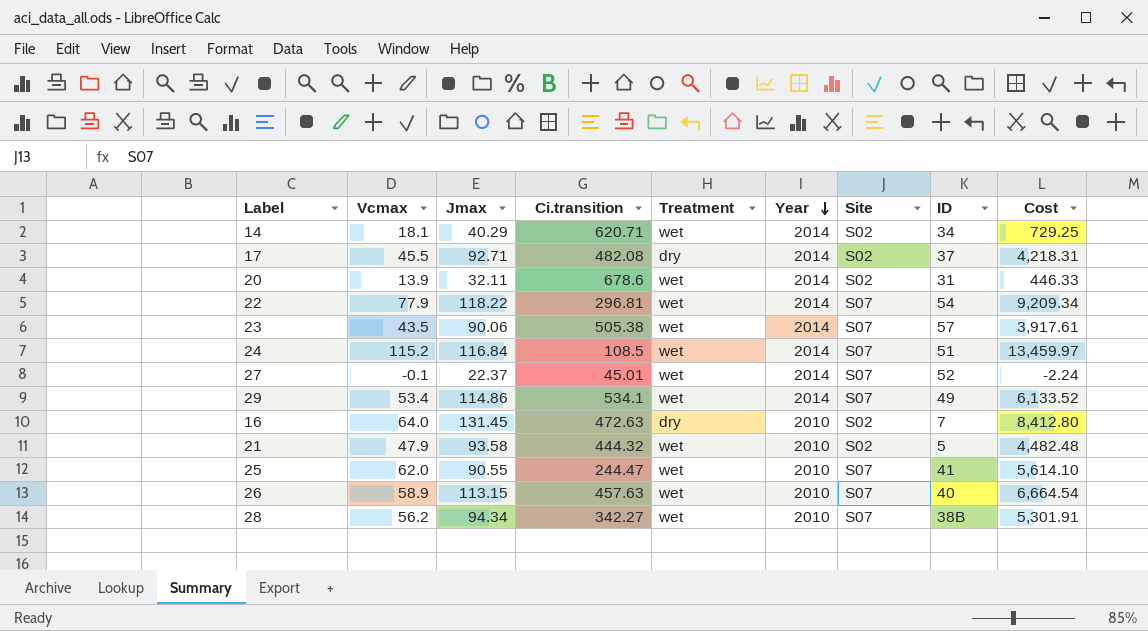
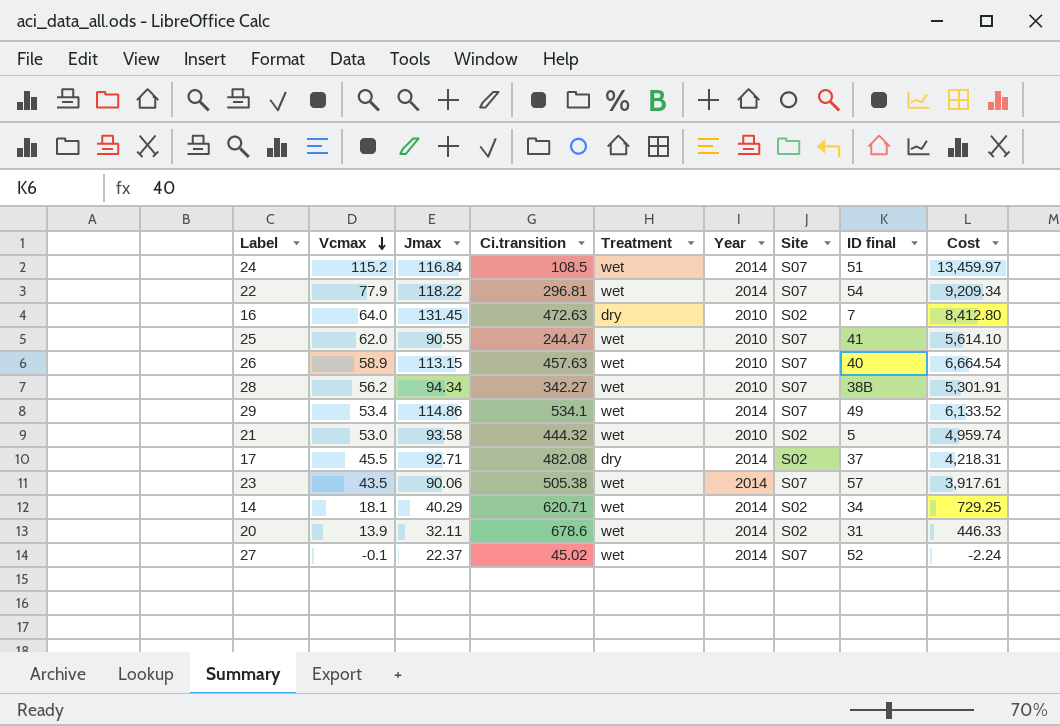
row order: Year descending -> Vcmax descending
column name: ID -> ID final
21 | Vcmax: 47.9 -> 53.0
21 | Cost: 4,482.48 -> 4,959.74
27 | Ci.transition: 45.01 -> 45.02

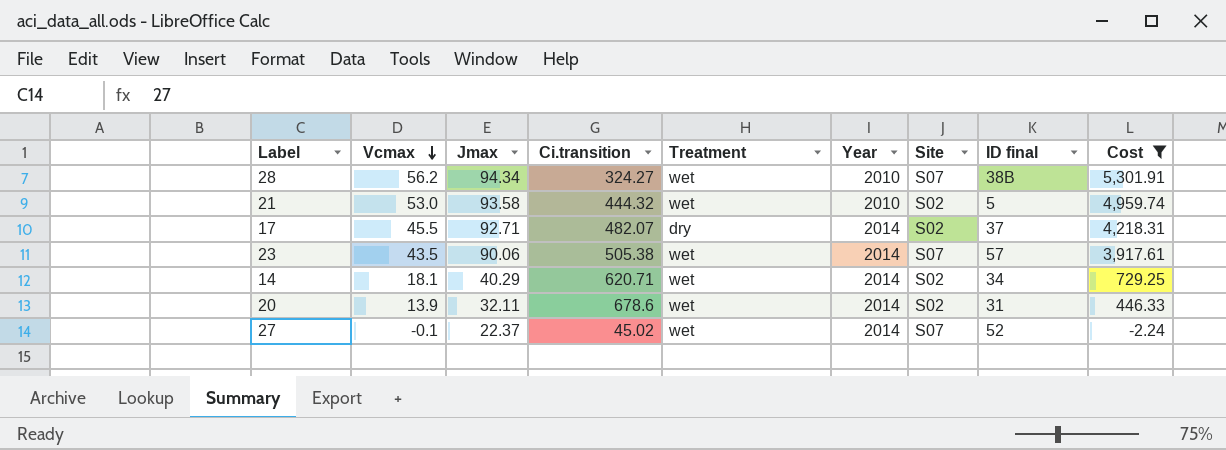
filter: none -> Cost <= 5,301.91
28 | Ci.transition: 342.27 -> 324.27
17 | Ci.transition: 482.08 -> 482.07

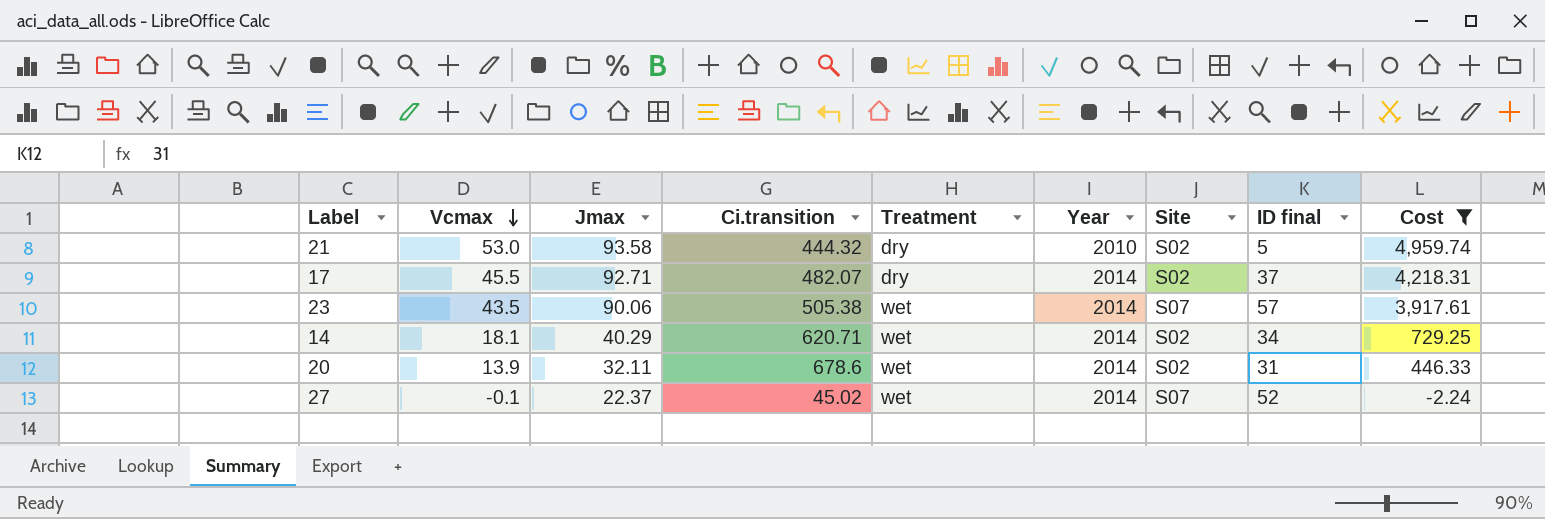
row 28: 56.2 | 94.34 | 324.27 | wet | 2010 | S07 | 38B | 5,301.91 -> none
21 | Treatment: wet -> dry

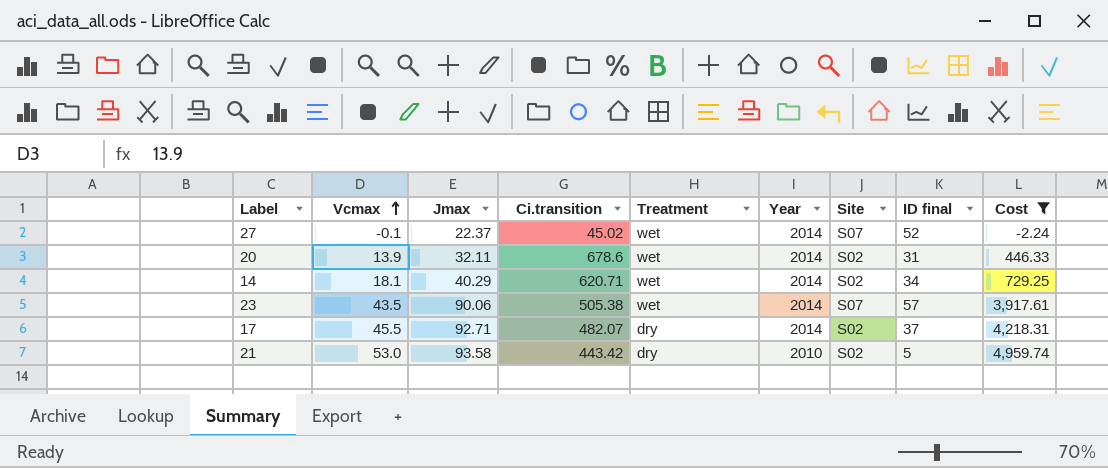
row order: Vcmax descending -> Vcmax ascending
21 | Ci.transition: 444.32 -> 443.42

